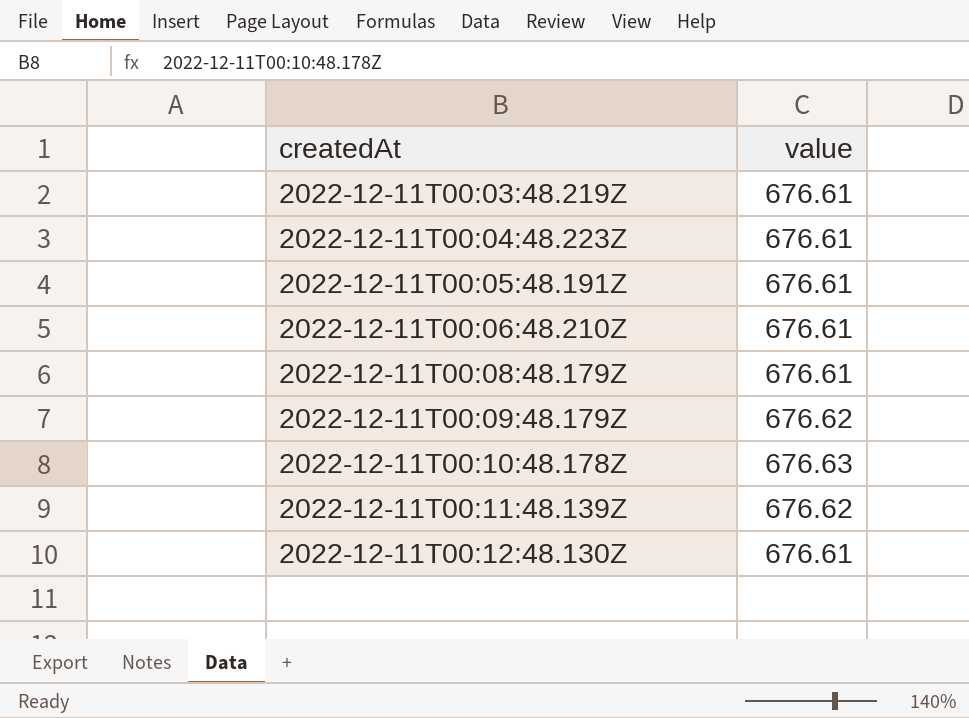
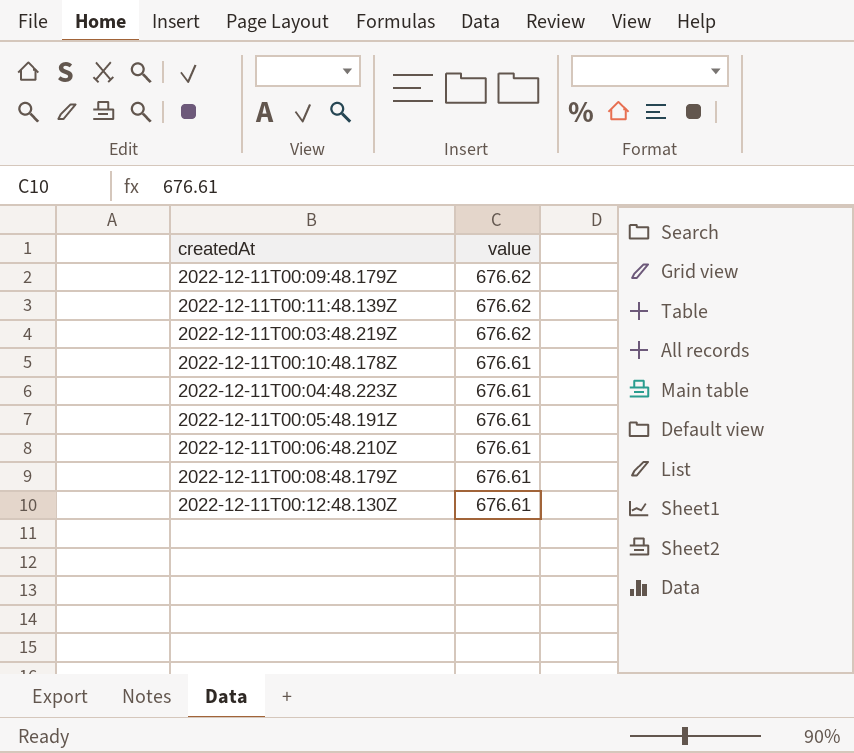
row order: createdAt ascending -> value descending
2022-12-11T00:03:48.219Z | value: 676.61 -> 676.62
2022-12-11T00:10:48.178Z | value: 676.63 -> 676.61

